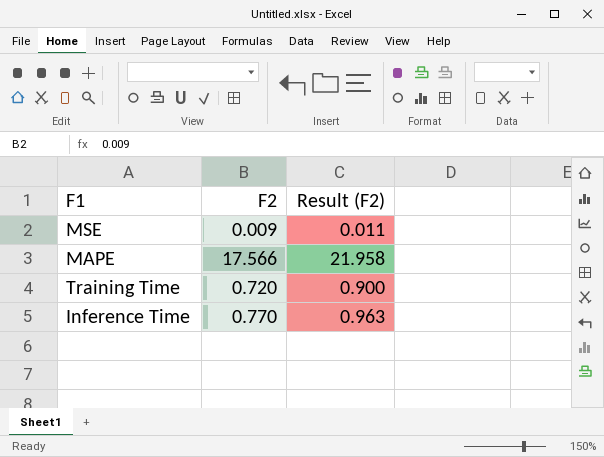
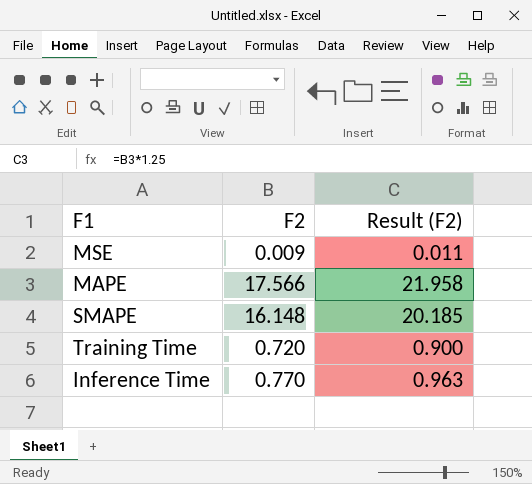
row SMAPE: none -> 16.148 | 20.185

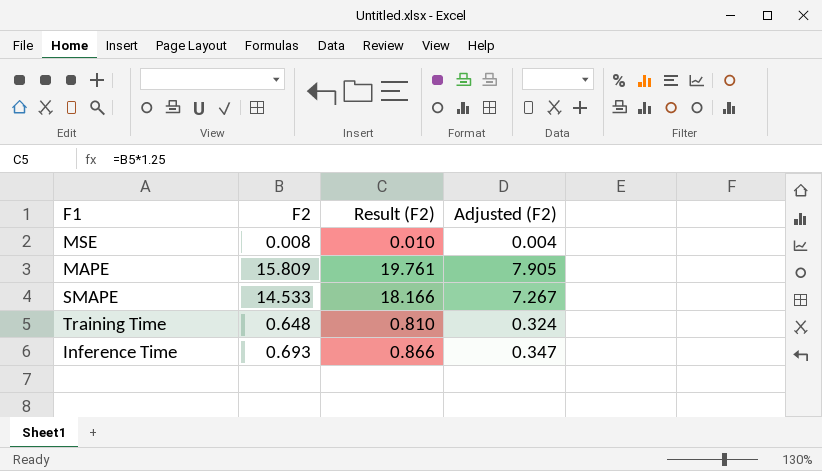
column Adjusted (F2) | formula: none -> [F2] * 0.5
MSE | F2: 0.009 -> 0.008
MSE | Result (F2): 0.011 -> 0.010
MAPE | F2: 17.566 -> 15.809
MAPE | Result (F2): 21.958 -> 19.761
SMAPE | F2: 16.148 -> 14.533
SMAPE | Result (F2): 20.185 -> 18.166
Training Time | F2: 0.720 -> 0.648
Training Time | Result (F2): 0.900 -> 0.810
Inference Time | F2: 0.770 -> 0.693
Inference Time | Result (F2): 0.963 -> 0.866

